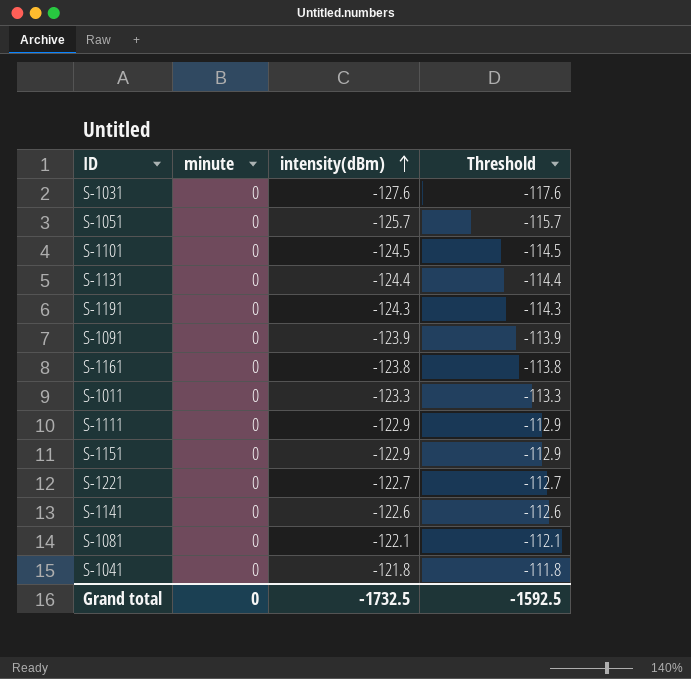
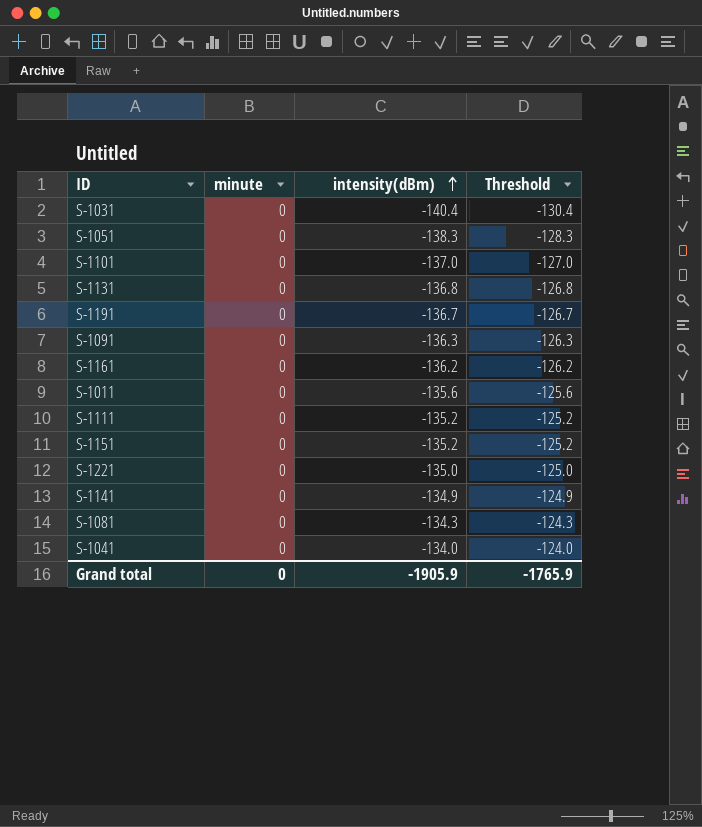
S-1031 | intensity(dBm): -127.6 -> -140.4
S-1031 | Threshold: -117.6 -> -130.4
S-1051 | intensity(dBm): -125.7 -> -138.3
S-1051 | Threshold: -115.7 -> -128.3
S-1101 | intensity(dBm): -124.5 -> -137.0
S-1101 | Threshold: -114.5 -> -127.0
S-1131 | intensity(dBm): -124.4 -> -136.8
S-1131 | Threshold: -114.4 -> -126.8
S-1191 | intensity(dBm): -124.3 -> -136.7
S-1191 | Threshold: -114.3 -> -126.7
S-1091 | intensity(dBm): -123.9 -> -136.3
S-1091 | Threshold: -113.9 -> -126.3
S-1161 | intensity(dBm): -123.8 -> -136.2
S-1161 | Threshold: -113.8 -> -126.2
S-1011 | intensity(dBm): -123.3 -> -135.6
S-1011 | Threshold: -113.3 -> -125.6
S-1111 | intensity(dBm): -122.9 -> -135.2
S-1111 | Threshold: -112.9 -> -125.2
S-1151 | intensity(dBm): -122.9 -> -135.2
S-1151 | Threshold: -112.9 -> -125.2
S-1221 | intensity(dBm): -122.7 -> -135.0
S-1221 | Threshold: -112.7 -> -125.0
S-1141 | intensity(dBm): -122.6 -> -134.9
S-1141 | Threshold: -112.6 -> -124.9
S-1081 | intensity(dBm): -122.1 -> -134.3
S-1081 | Threshold: -112.1 -> -124.3
S-1041 | intensity(dBm): -121.8 -> -134.0
S-1041 | Threshold: -111.8 -> -124.0
Grand total | intensity(dBm): -1732.5 -> -1905.9
Grand total | Threshold: -1592.5 -> -1765.9

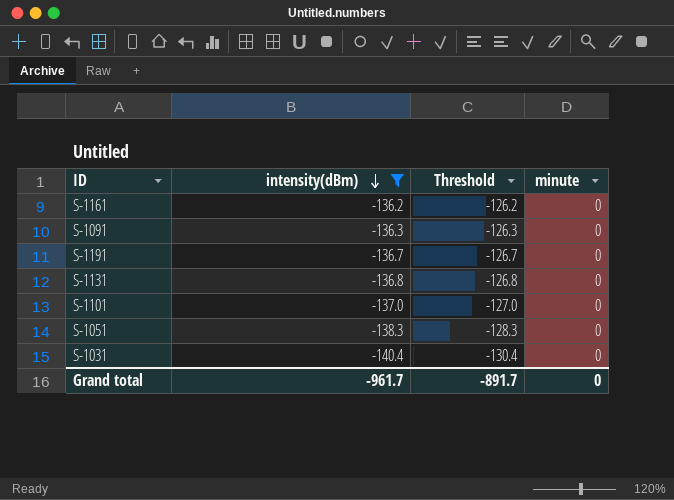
filter: none -> intensity(dBm) <= -136.2
row order: intensity(dBm) ascending -> intensity(dBm) descending
column minute | position: 2 -> 4
Grand total | intensity(dBm): -1905.9 -> -961.7
Grand total | Threshold: -1765.9 -> -891.7

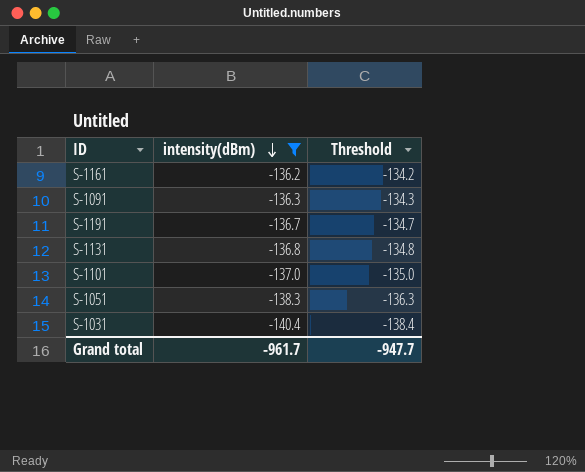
column minute | position: 4 -> none
column Threshold | formula: [intensity(dBm)] + 10 -> [intensity(dBm)] + 2
Grand total | Threshold: -891.7 -> -947.7

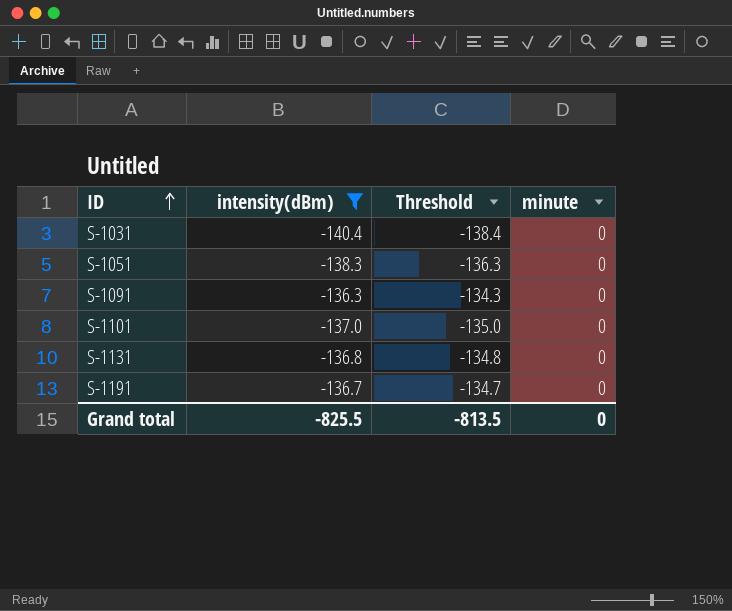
row order: intensity(dBm) descending -> ID ascending
column minute | position: none -> 4
row S-1161: -136.2 | -134.2 -> none
Grand total | intensity(dBm): -961.7 -> -825.5
Grand total | Threshold: -947.7 -> -813.5

